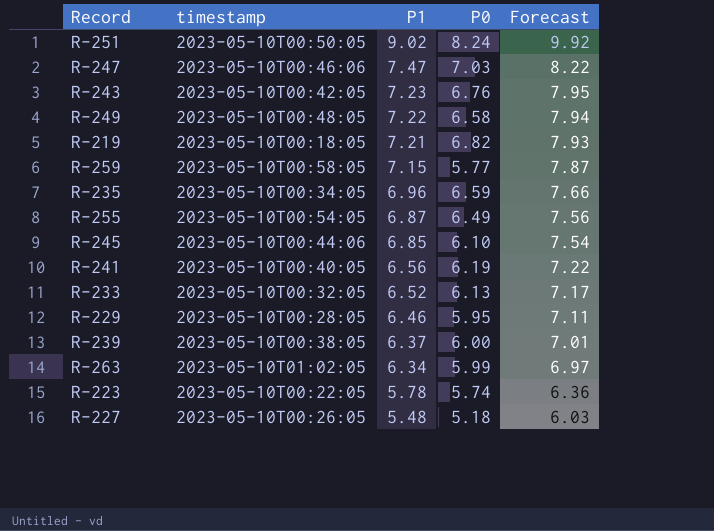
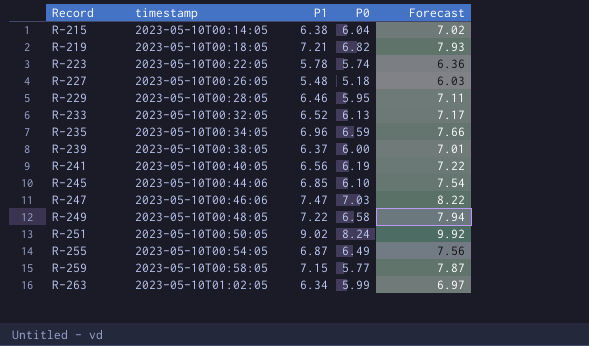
row order: P1 descending -> Record ascending
row R-243: 2023-05-10T00:42:05 | 7.23 | 6.76 | 7.95 -> none
row R-215: none -> 2023-05-10T00:14:05 | 6.38 | 6.04 | 7.02

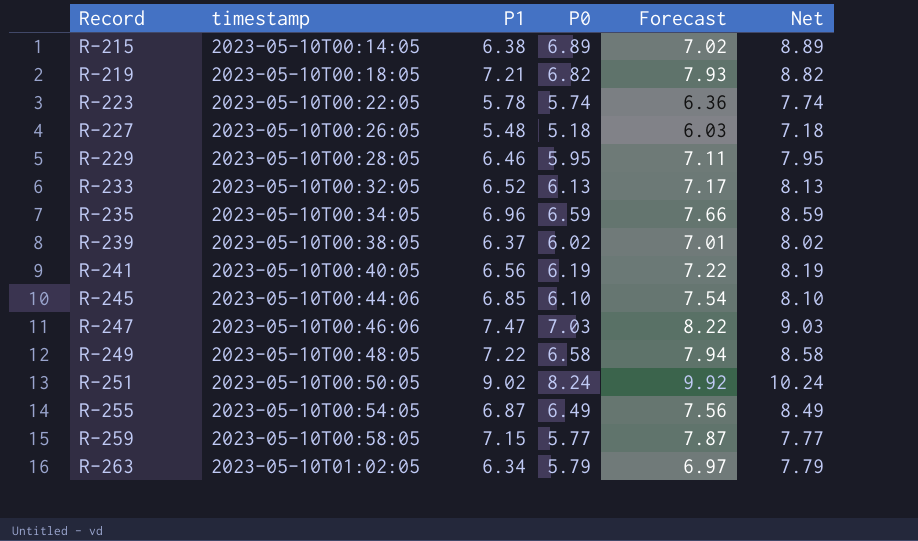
column Net | formula: none -> [P0] + 2
R-215 | P0: 6.04 -> 6.89
R-239 | P0: 6.00 -> 6.02
R-263 | P0: 5.99 -> 5.79

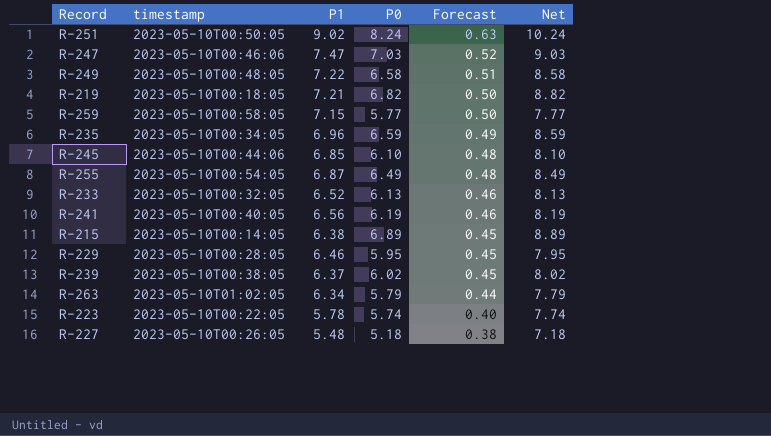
row order: Record ascending -> Forecast descending
column Forecast | formula: [P1] * 1.1 -> [P1] * 0.07

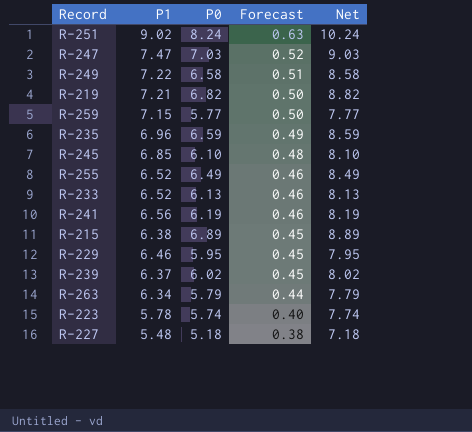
column timestamp | position: 2 -> none
R-255 | P1: 6.87 -> 6.52
R-255 | Forecast: 0.48 -> 0.46

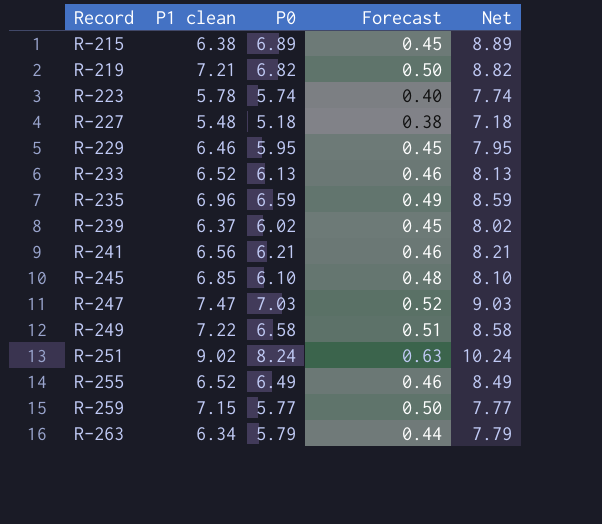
row order: Forecast descending -> Record ascending
column name: P1 -> P1 clean
R-241 | P0: 6.19 -> 6.21
R-241 | Net: 8.19 -> 8.21

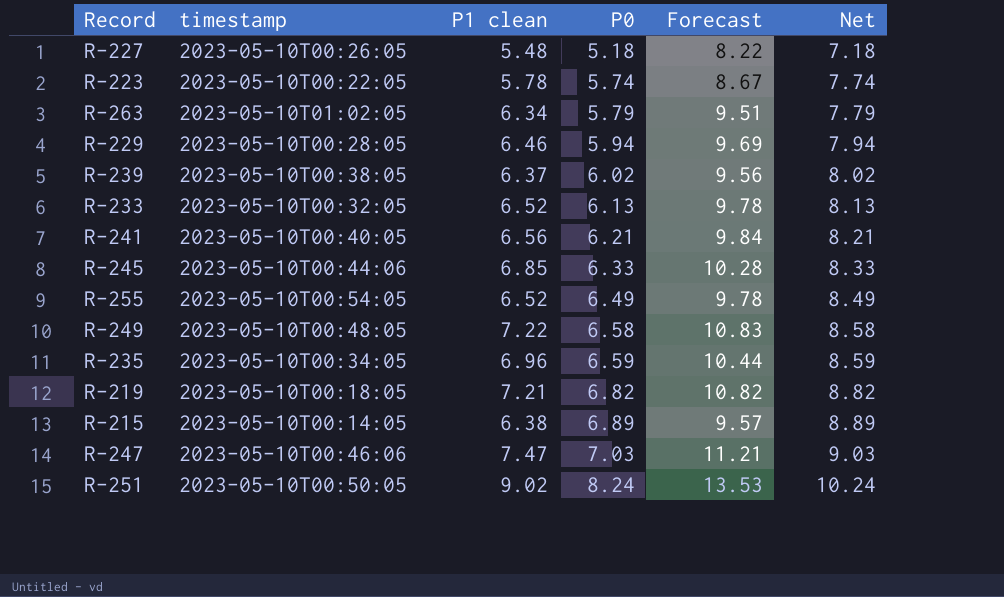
row order: Record ascending -> P0 ascending
column timestamp | position: none -> 2
column Forecast | formula: [P1 clean] * 0.07 -> [P1 clean] * 1.5
row R-259: 7.15 | 5.77 | 0.50 | 7.77 -> none
R-229 | P0: 5.95 -> 5.94
R-229 | Net: 7.95 -> 7.94
R-245 | P0: 6.10 -> 6.33
R-245 | Net: 8.10 -> 8.33

